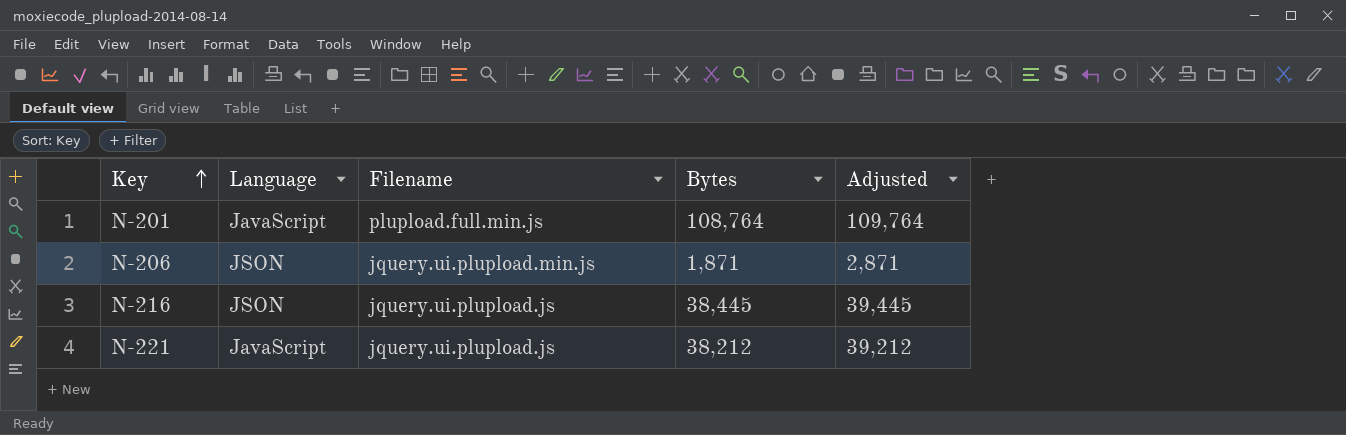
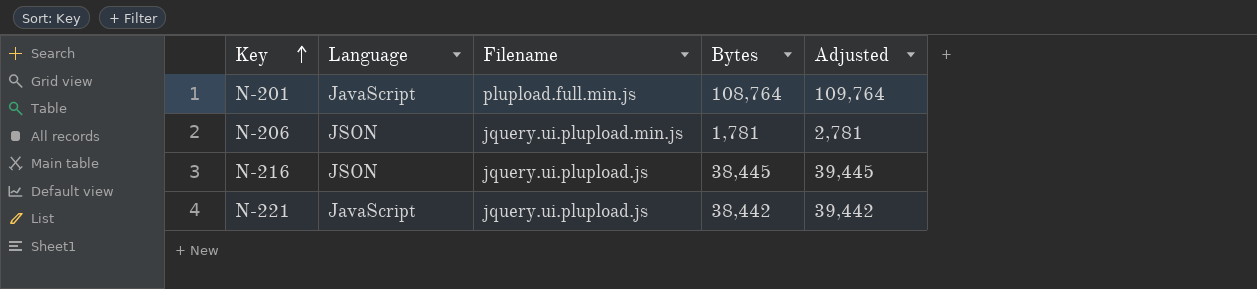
N-206 | Bytes: 1,871 -> 1,781
N-206 | Adjusted: 2,871 -> 2,781
N-221 | Bytes: 38,212 -> 38,442
N-221 | Adjusted: 39,212 -> 39,442

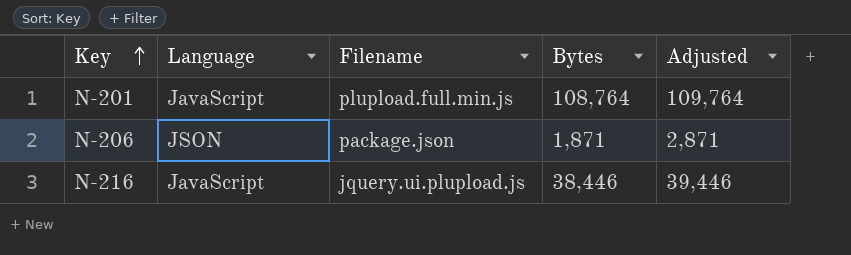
row N-221: JavaScript | jquery.ui.plupload.js | 38,442 | 39,442 -> none
N-206 | Filename: jquery.ui.plupload.min.js -> package.json
N-206 | Bytes: 1,781 -> 1,871
N-206 | Adjusted: 2,781 -> 2,871
N-216 | Language: JSON -> JavaScript
N-216 | Bytes: 38,445 -> 38,446
N-216 | Adjusted: 39,445 -> 39,446

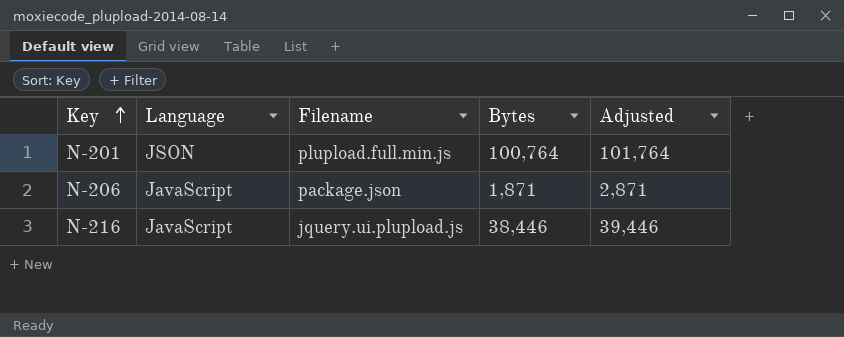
N-201 | Language: JavaScript -> JSON
N-201 | Bytes: 108,764 -> 100,764
N-201 | Adjusted: 109,764 -> 101,764
N-206 | Language: JSON -> JavaScript

